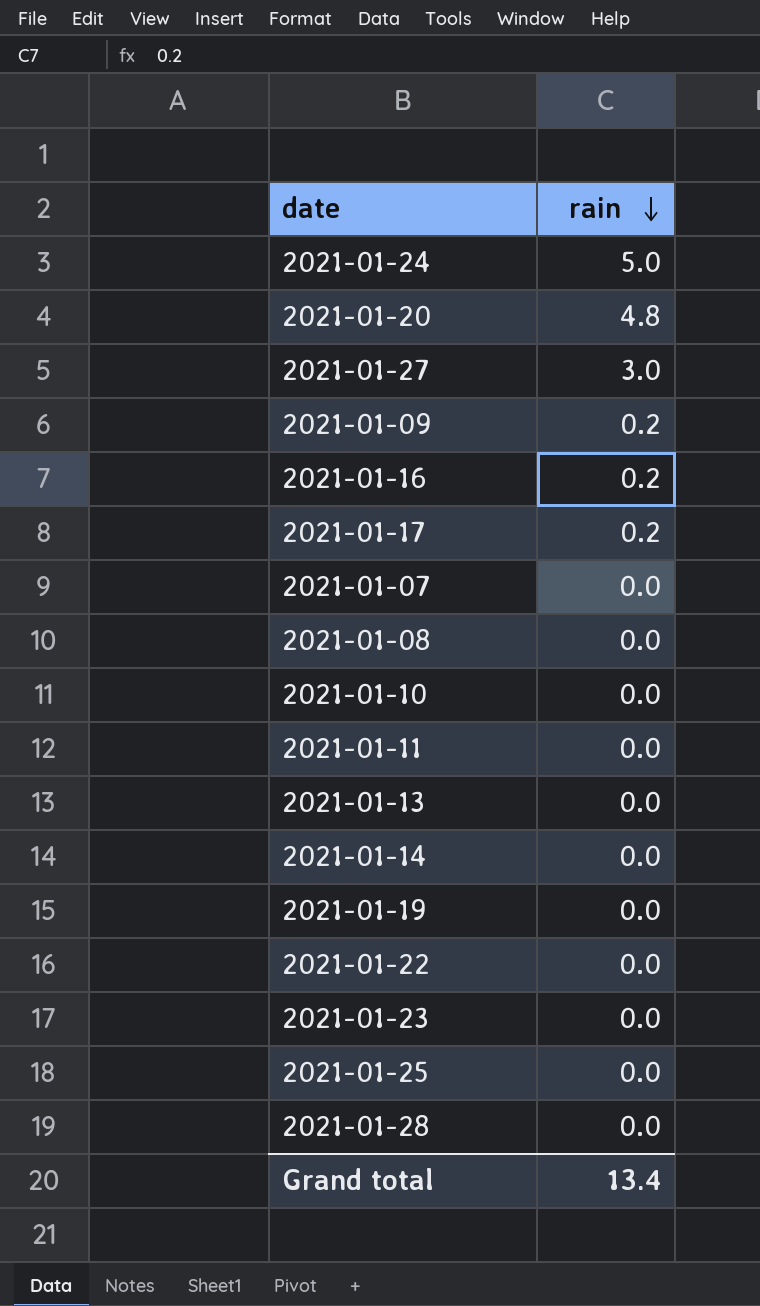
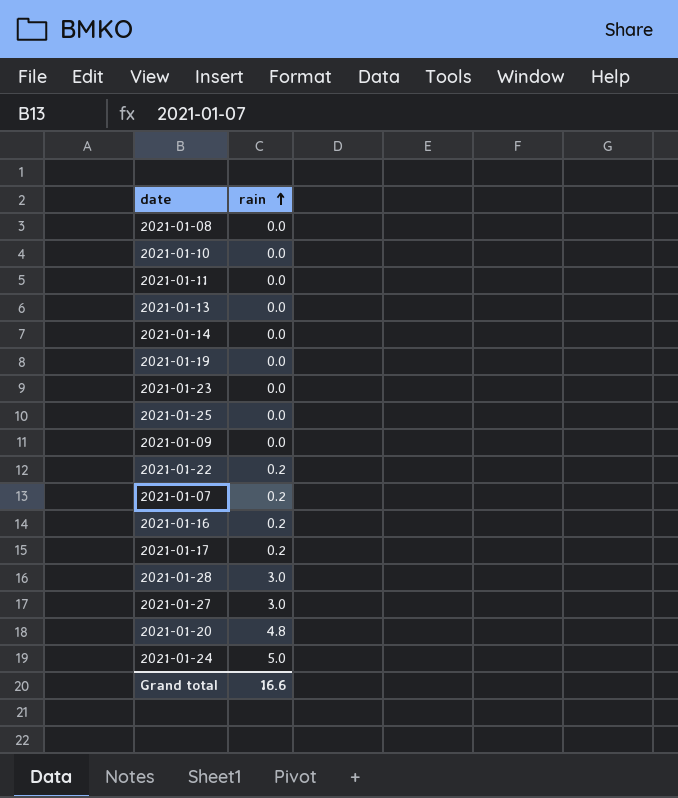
row order: rain descending -> rain ascending
2021-01-09 | rain: 0.2 -> 0.0
2021-01-22 | rain: 0.0 -> 0.2
2021-01-07 | rain: 0.0 -> 0.2
2021-01-28 | rain: 0.0 -> 3.0
Grand total | rain: 13.4 -> 16.6

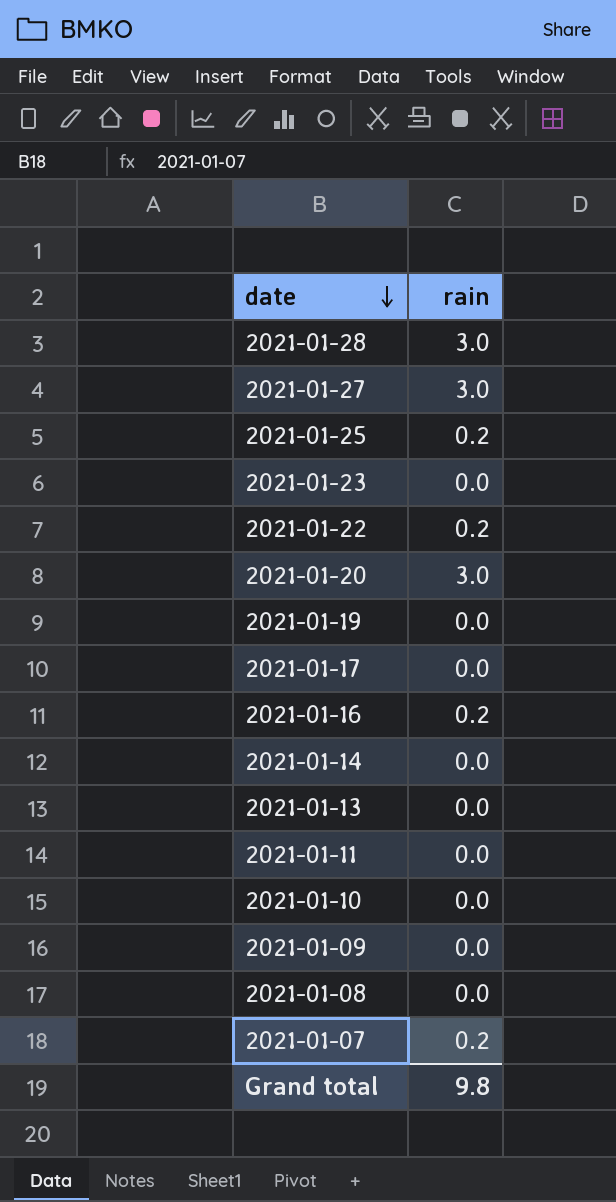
row order: rain ascending -> date descending
row 2021-01-24: 5.0 -> none
2021-01-25 | rain: 0.0 -> 0.2
2021-01-20 | rain: 4.8 -> 3.0
2021-01-17 | rain: 0.2 -> 0.0
Grand total | rain: 16.6 -> 9.8

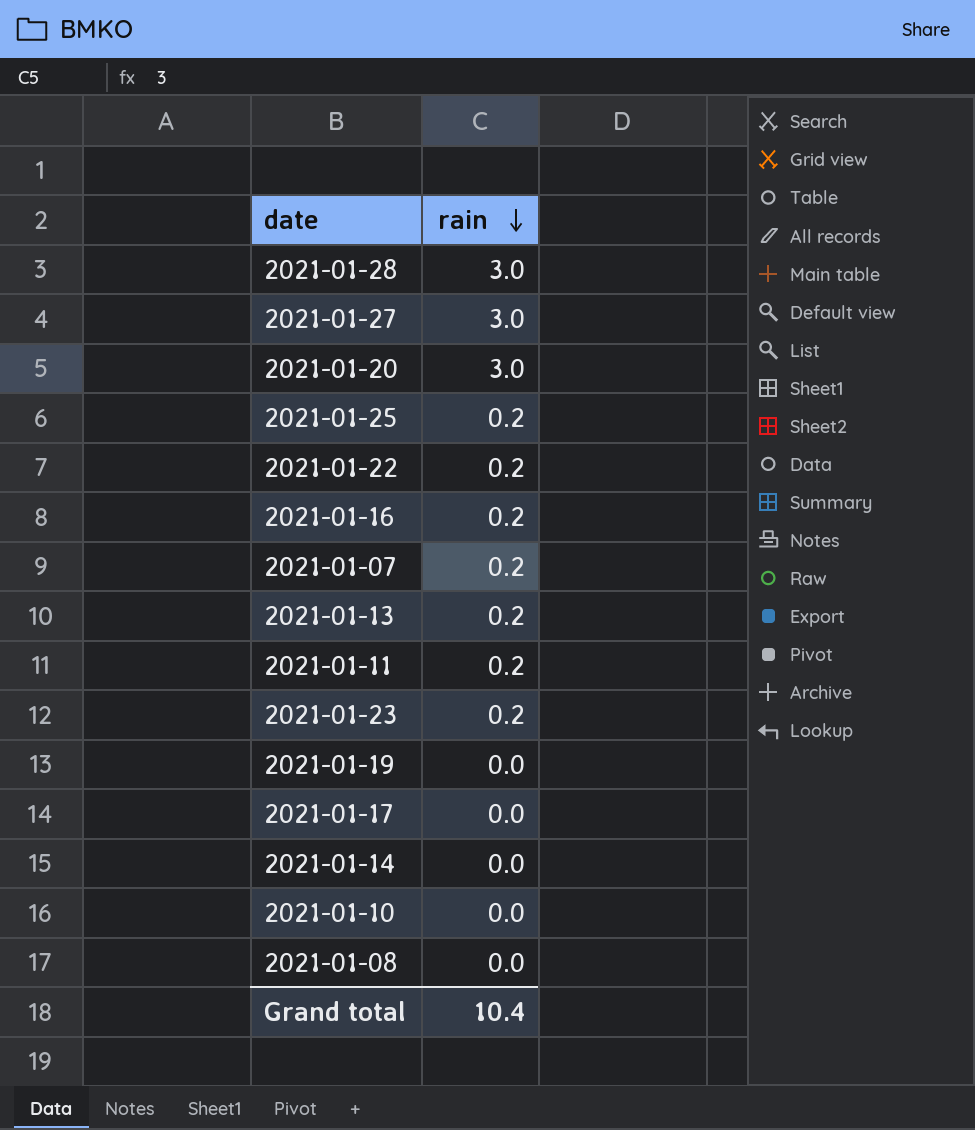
row order: date descending -> rain descending
row 2021-01-09: 0.0 -> none
2021-01-13 | rain: 0.0 -> 0.2
2021-01-11 | rain: 0.0 -> 0.2
2021-01-23 | rain: 0.0 -> 0.2
Grand total | rain: 9.8 -> 10.4

